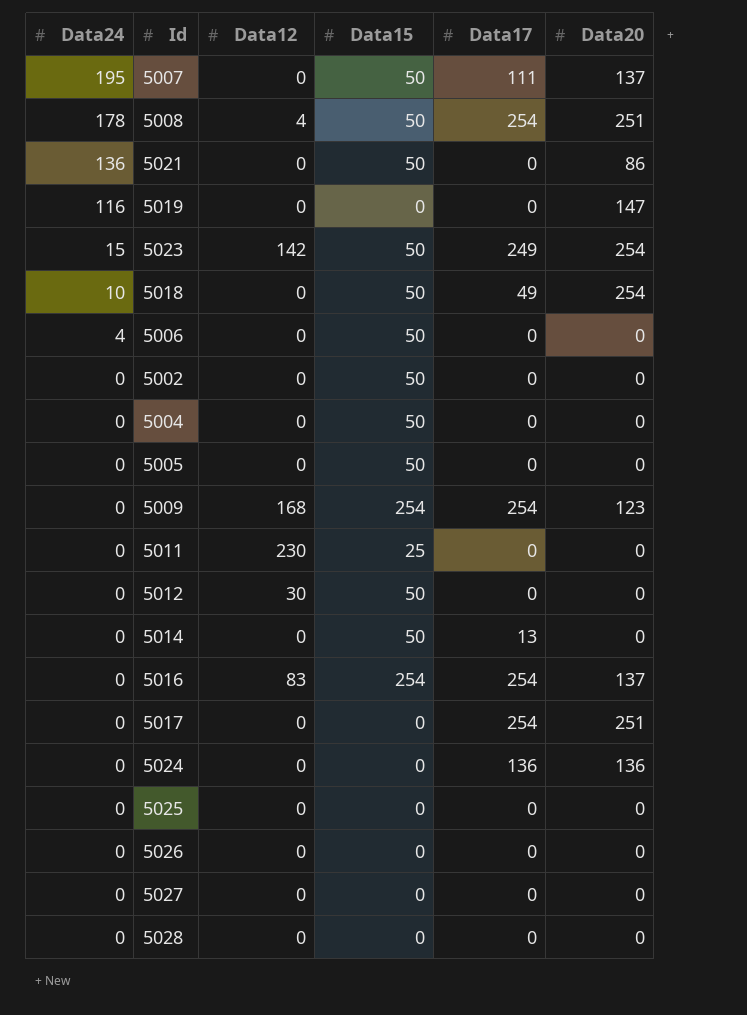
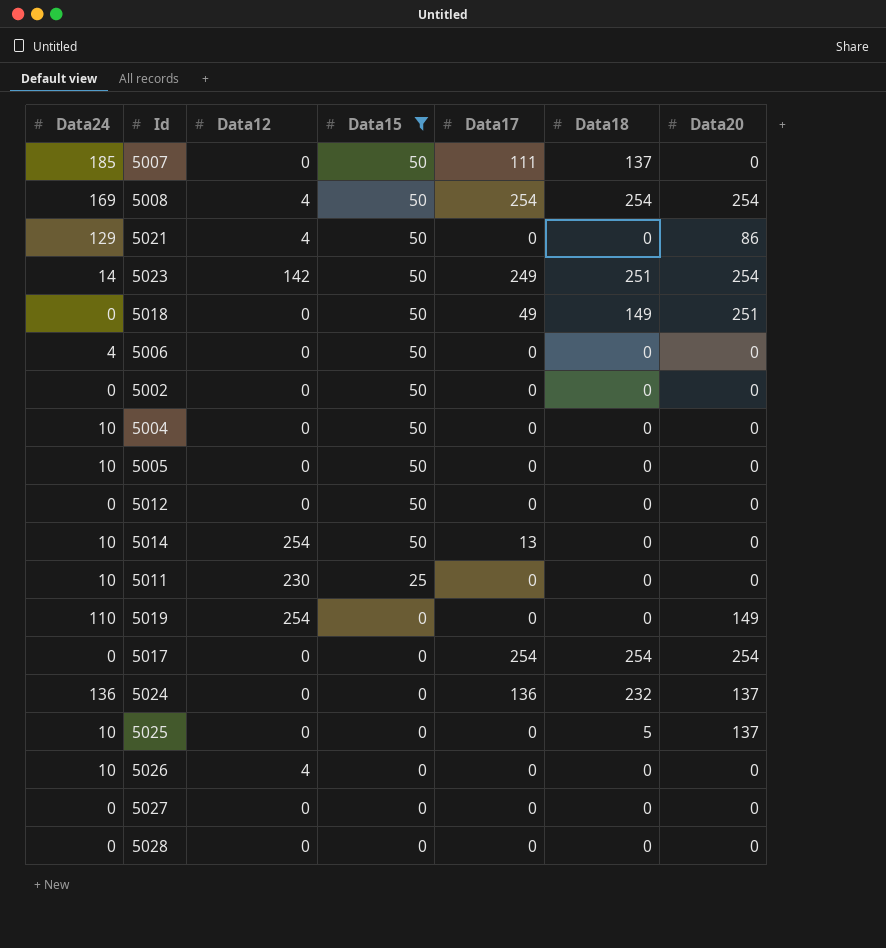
filter: none -> Data15 != 254
row order: Data24 descending -> Data15 descending
column Data18 | position: none -> 6
5007 | Data24: 195 -> 185
5007 | Data20: 137 -> 0
5008 | Data24: 178 -> 169
5008 | Data20: 251 -> 254
5021 | Data24: 136 -> 129
5021 | Data12: 0 -> 4
5023 | Data24: 15 -> 14
5018 | Data24: 10 -> 0
5018 | Data20: 254 -> 251
5004 | Data24: 0 -> 10
5005 | Data24: 0 -> 10
5012 | Data12: 30 -> 0
5014 | Data24: 0 -> 10
5014 | Data12: 0 -> 254
5011 | Data24: 0 -> 10
5019 | Data24: 116 -> 110
5019 | Data12: 0 -> 254
5019 | Data20: 147 -> 149
5017 | Data20: 251 -> 254
5024 | Data24: 0 -> 136
5024 | Data20: 136 -> 137
5025 | Data24: 0 -> 10
5025 | Data20: 0 -> 137
5026 | Data24: 0 -> 10
5026 | Data12: 0 -> 4

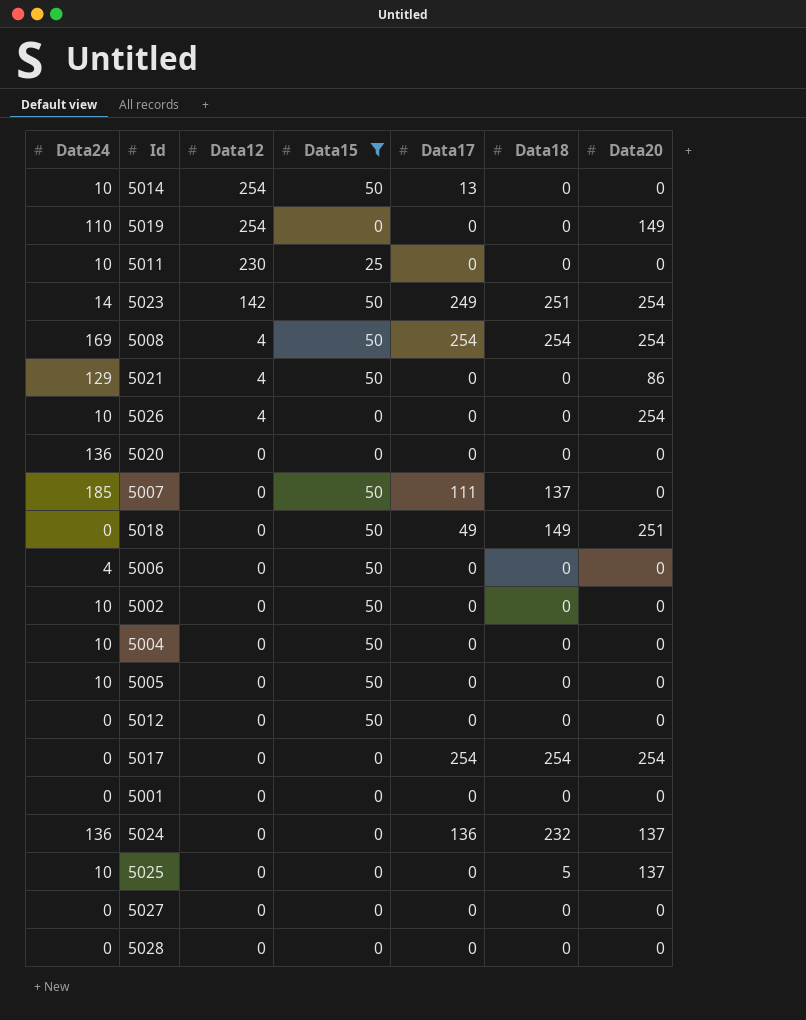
row order: Data15 descending -> Data12 descending
5026 | Data20: 0 -> 254
row 5020: none -> 136 | 0 | 0 | 0 | 0 | 0
5002 | Data24: 0 -> 10
row 5001: none -> 0 | 0 | 0 | 0 | 0 | 0

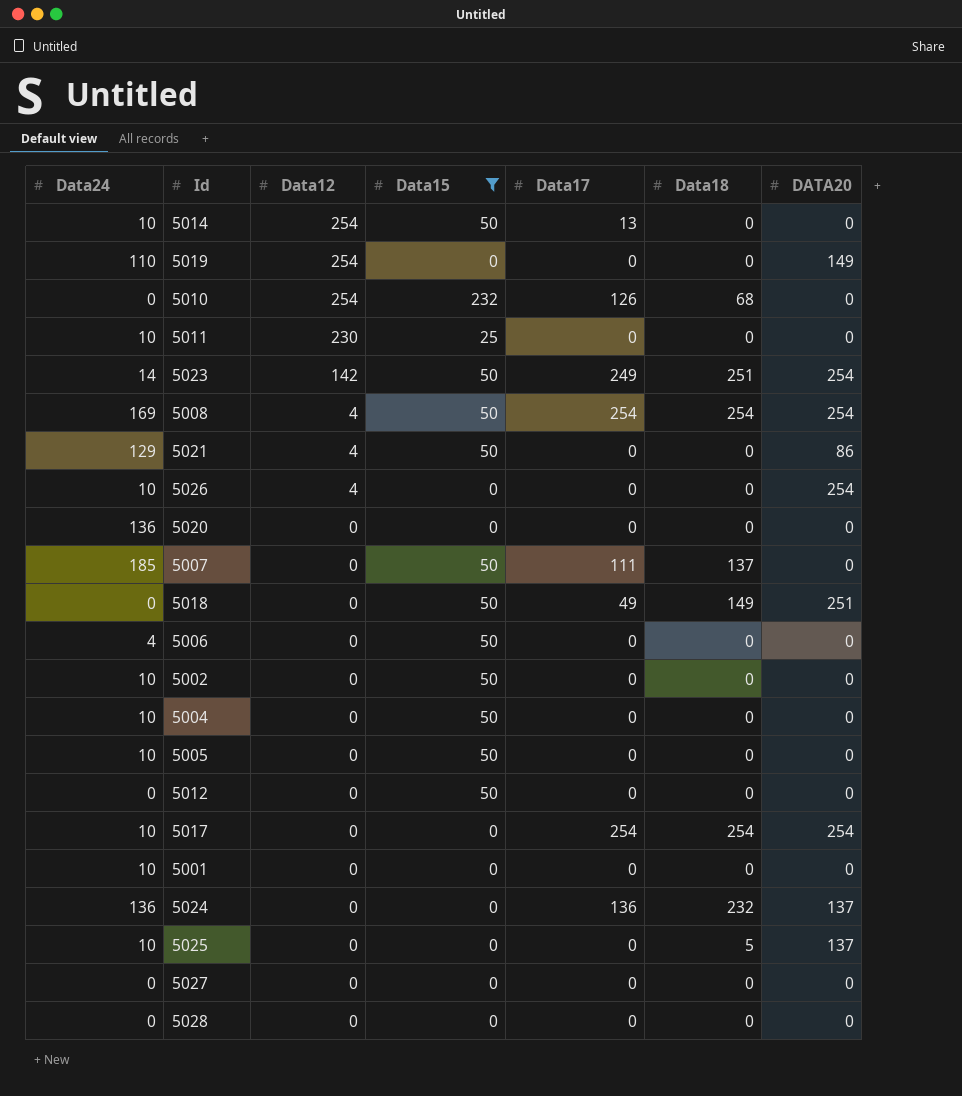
column name: Data20 -> DATA20
row 5010: none -> 0 | 254 | 232 | 126 | 68 | 0
5017 | Data24: 0 -> 10
5001 | Data24: 0 -> 10

